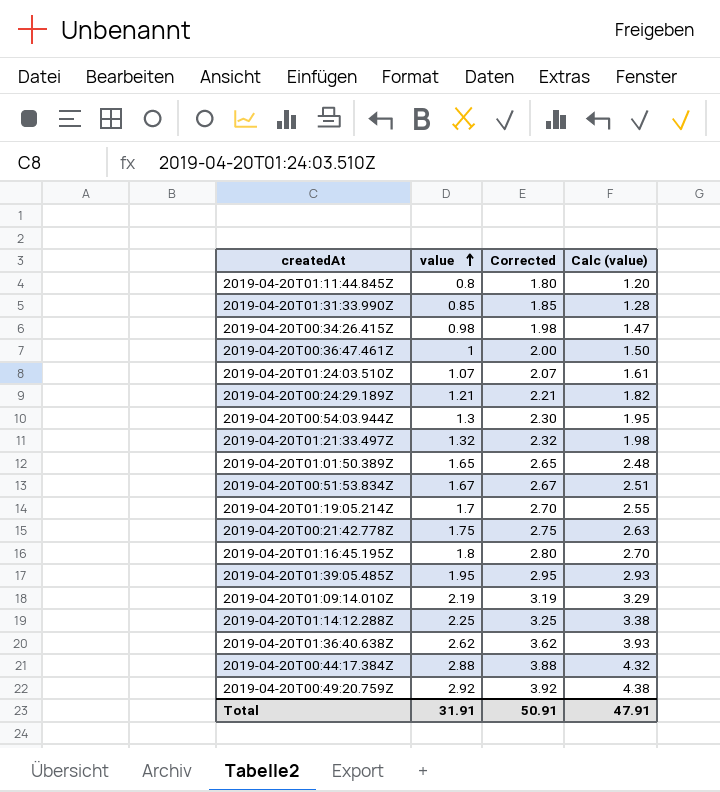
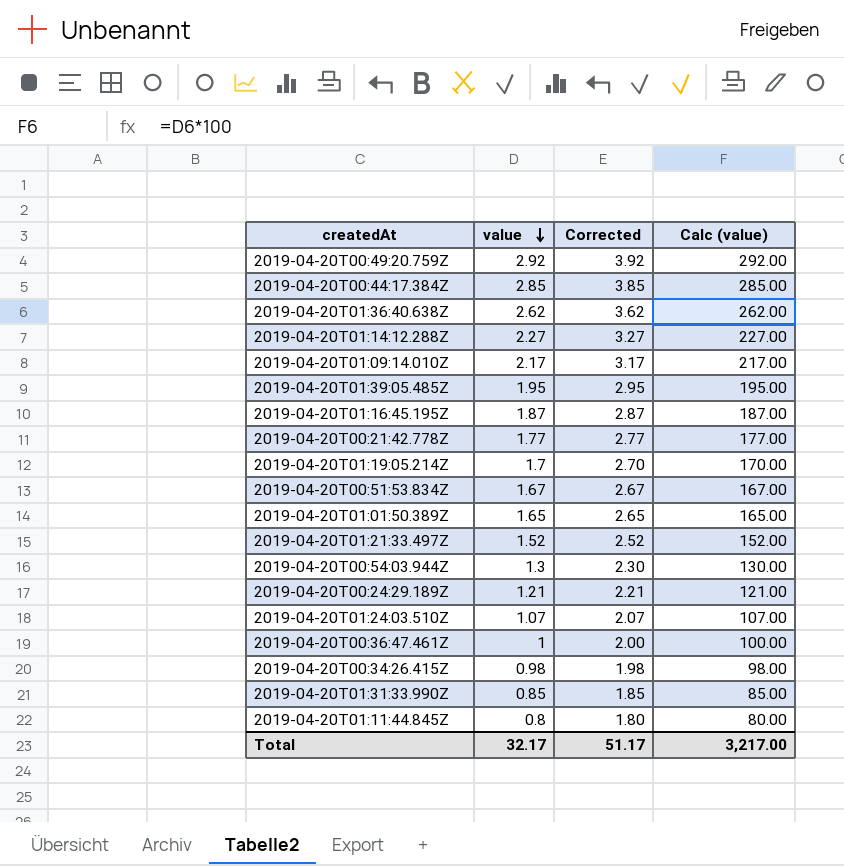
row order: value ascending -> value descending
column Calc (value) | formula: [value] * 1.5 -> [value] * 100
2019-04-20T00:44:17.384Z | value: 2.88 -> 2.85
2019-04-20T00:44:17.384Z | Corrected: 3.88 -> 3.85
2019-04-20T01:14:12.288Z | value: 2.25 -> 2.27
2019-04-20T01:14:12.288Z | Corrected: 3.25 -> 3.27
2019-04-20T01:09:14.010Z | value: 2.19 -> 2.17
2019-04-20T01:09:14.010Z | Corrected: 3.19 -> 3.17
2019-04-20T01:16:45.195Z | value: 1.8 -> 1.87
2019-04-20T01:16:45.195Z | Corrected: 2.80 -> 2.87
2019-04-20T00:21:42.778Z | value: 1.75 -> 1.77
2019-04-20T00:21:42.778Z | Corrected: 2.75 -> 2.77
2019-04-20T01:21:33.497Z | value: 1.32 -> 1.52
2019-04-20T01:21:33.497Z | Corrected: 2.32 -> 2.52
Total | value: 31.91 -> 32.17
Total | Corrected: 50.91 -> 51.17
Total | Calc (value): 47.91 -> 3,217.00

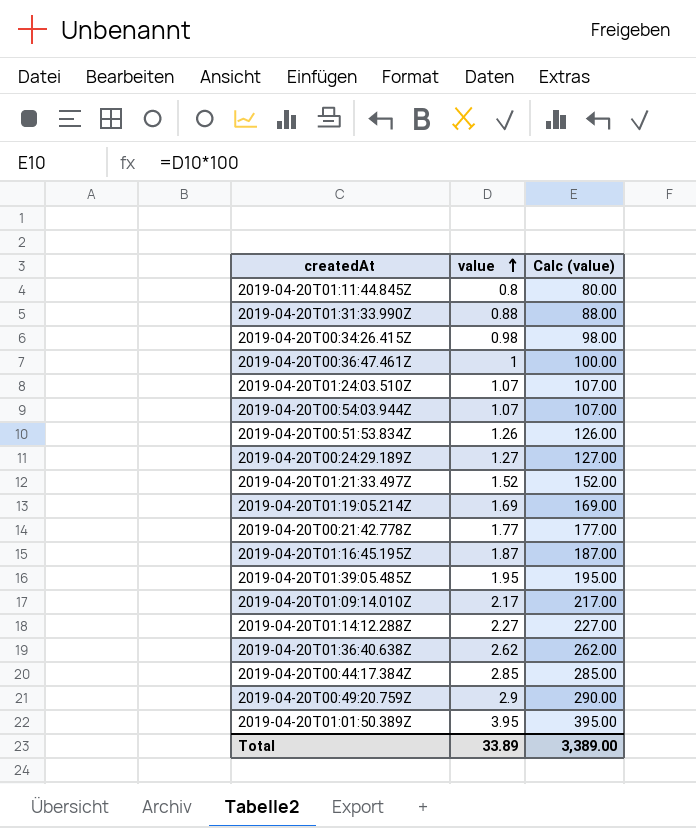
row order: value descending -> value ascending
column Corrected | formula: [value] + 1 -> none
2019-04-20T01:31:33.990Z | value: 0.85 -> 0.88
2019-04-20T01:31:33.990Z | Calc (value): 85.00 -> 88.00
2019-04-20T00:54:03.944Z | value: 1.3 -> 1.07
2019-04-20T00:54:03.944Z | Calc (value): 130.00 -> 107.00
2019-04-20T00:51:53.834Z | value: 1.67 -> 1.26
2019-04-20T00:51:53.834Z | Calc (value): 167.00 -> 126.00
2019-04-20T00:24:29.189Z | value: 1.21 -> 1.27
2019-04-20T00:24:29.189Z | Calc (value): 121.00 -> 127.00
2019-04-20T01:19:05.214Z | value: 1.7 -> 1.69
2019-04-20T01:19:05.214Z | Calc (value): 170.00 -> 169.00
2019-04-20T00:49:20.759Z | value: 2.92 -> 2.9
2019-04-20T00:49:20.759Z | Calc (value): 292.00 -> 290.00
2019-04-20T01:01:50.389Z | value: 1.65 -> 3.95
2019-04-20T01:01:50.389Z | Calc (value): 165.00 -> 395.00
Total | value: 32.17 -> 33.89
Total | Calc (value): 3,217.00 -> 3,389.00

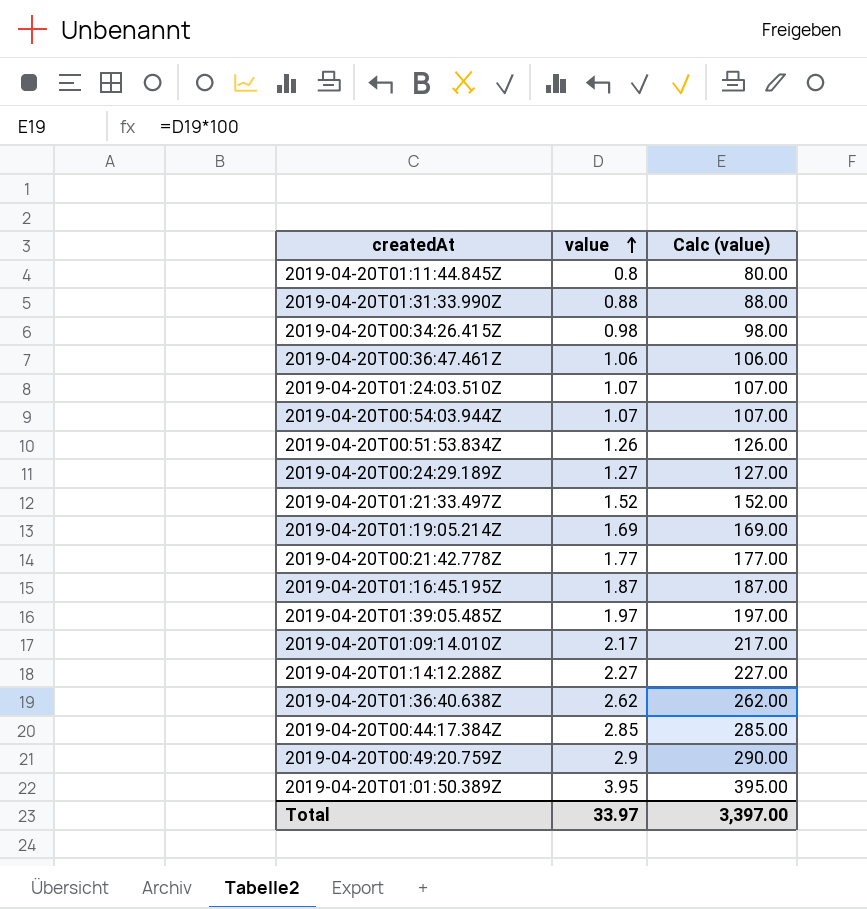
2019-04-20T00:36:47.461Z | value: 1 -> 1.06
2019-04-20T00:36:47.461Z | Calc (value): 100.00 -> 106.00
2019-04-20T01:39:05.485Z | value: 1.95 -> 1.97
2019-04-20T01:39:05.485Z | Calc (value): 195.00 -> 197.00
Total | value: 33.89 -> 33.97
Total | Calc (value): 3,389.00 -> 3,397.00

